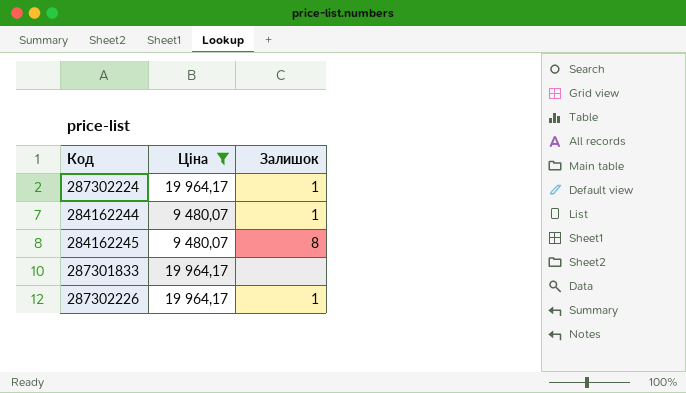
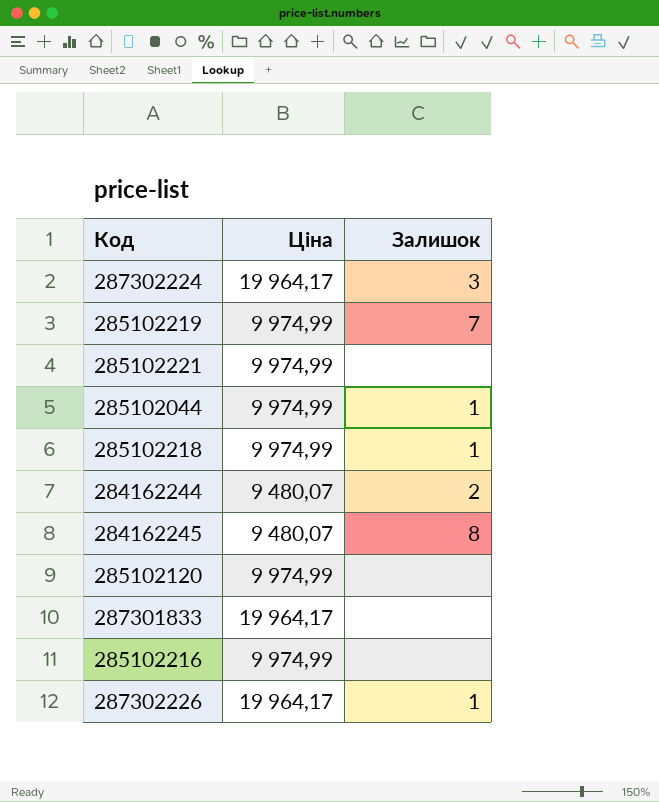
filter: Ціна != 9 974,99 -> none
287302224 | Залишок: 1 -> 3
284162244 | Залишок: 1 -> 2

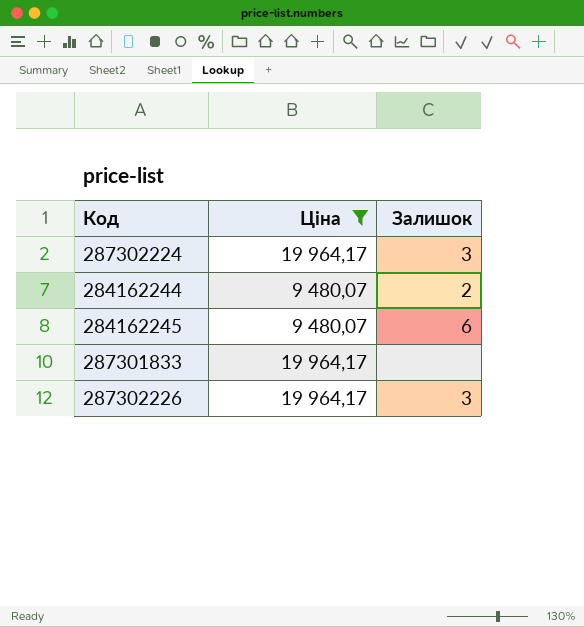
filter: none -> Ціна != 9 974,99
284162245 | Залишок: 8 -> 6
287302226 | Залишок: 1 -> 3

